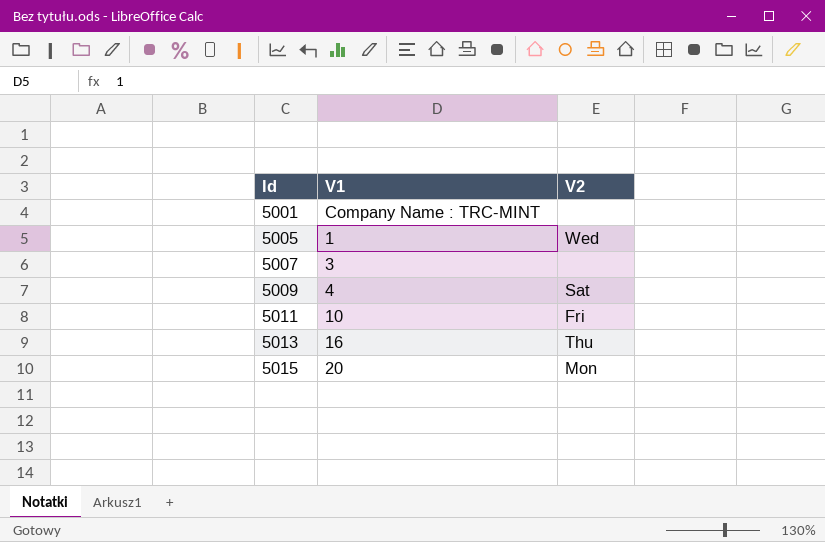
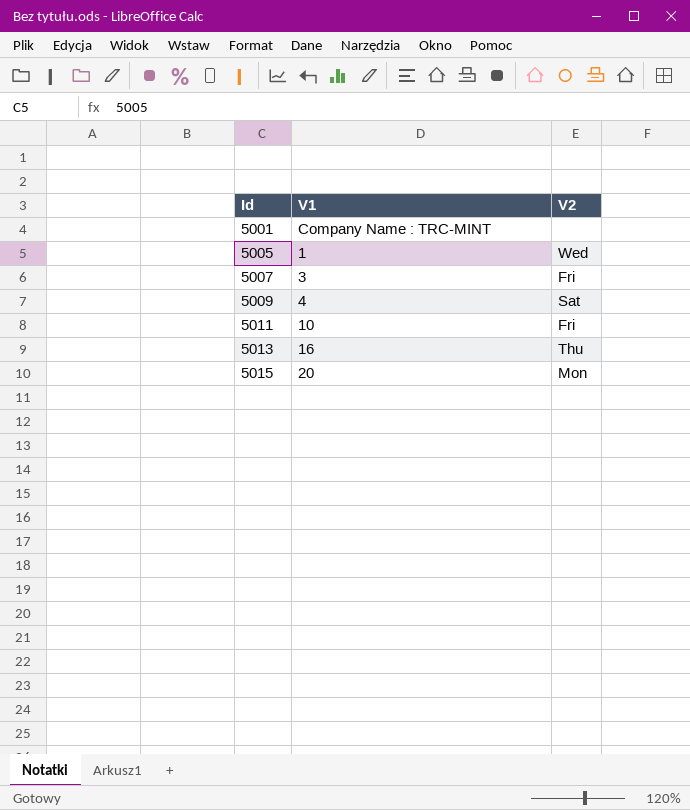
5007 | V2: none -> Fri

